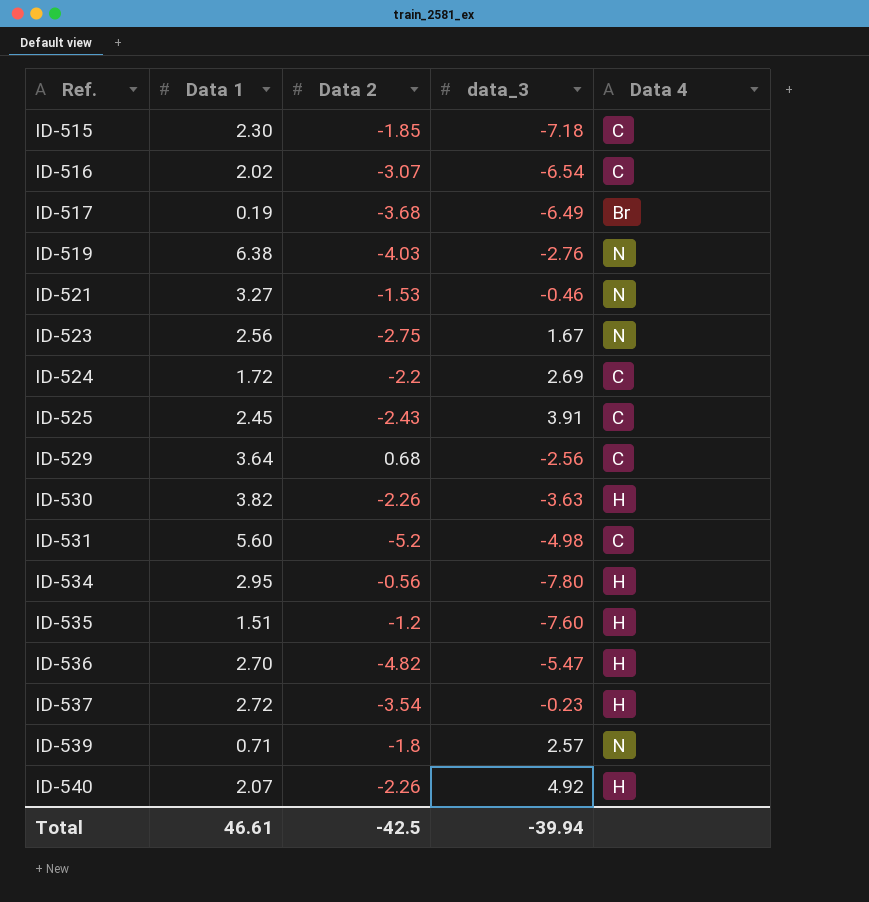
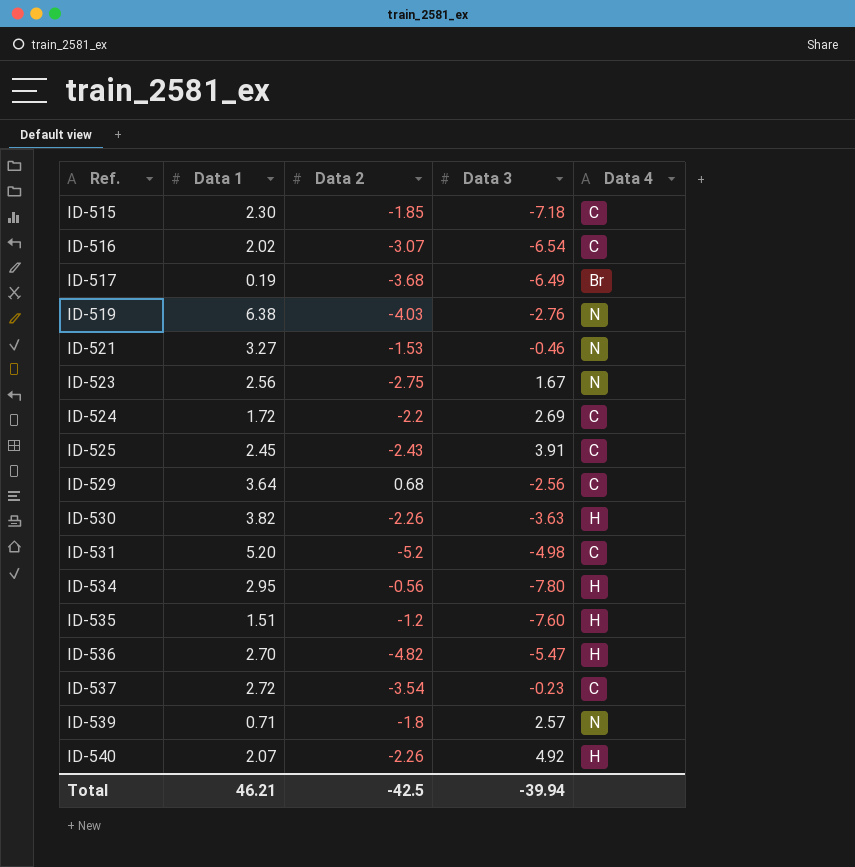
column name: data_3 -> Data 3
ID-531 | Data 1: 5.60 -> 5.20
ID-537 | Data 4: H -> C
Total | Data 1: 46.61 -> 46.21

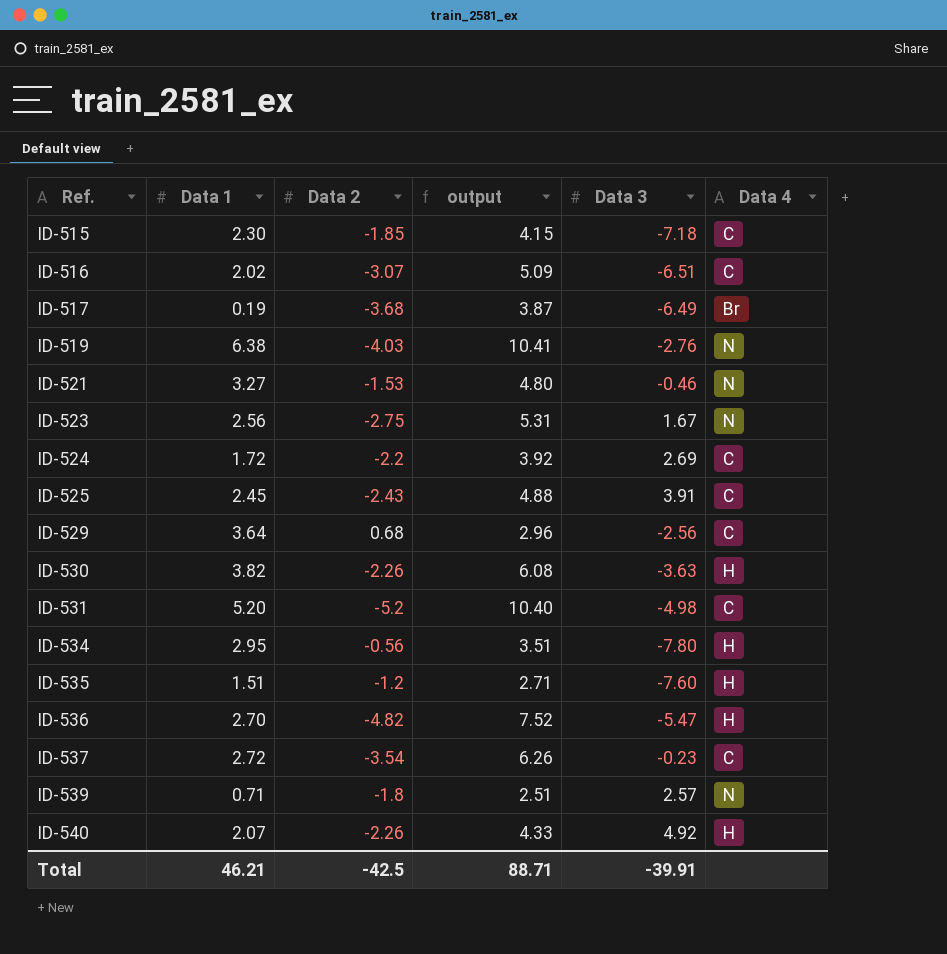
column output | formula: none -> [Data 1] - [Data 2]
ID-516 | Data 3: -6.54 -> -6.51
Total | Data 3: -39.94 -> -39.91

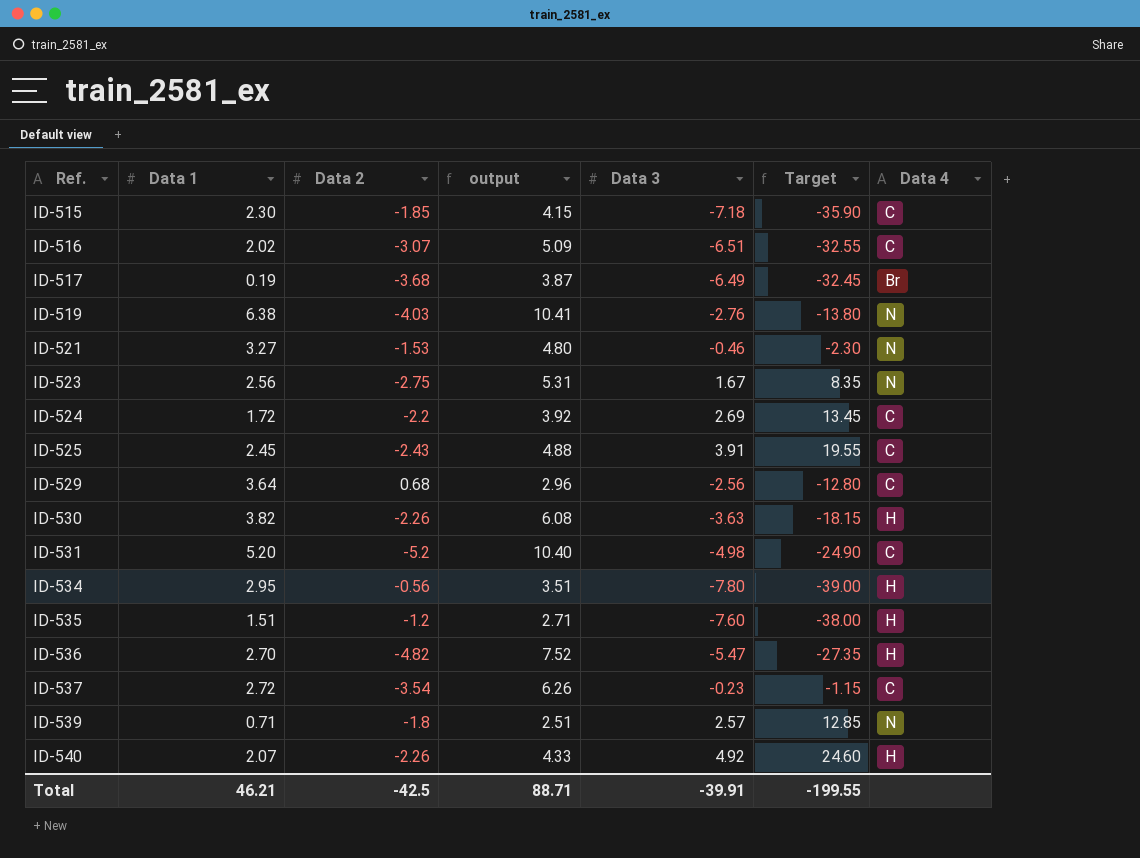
column Target | formula: none -> [Data 3] * 5

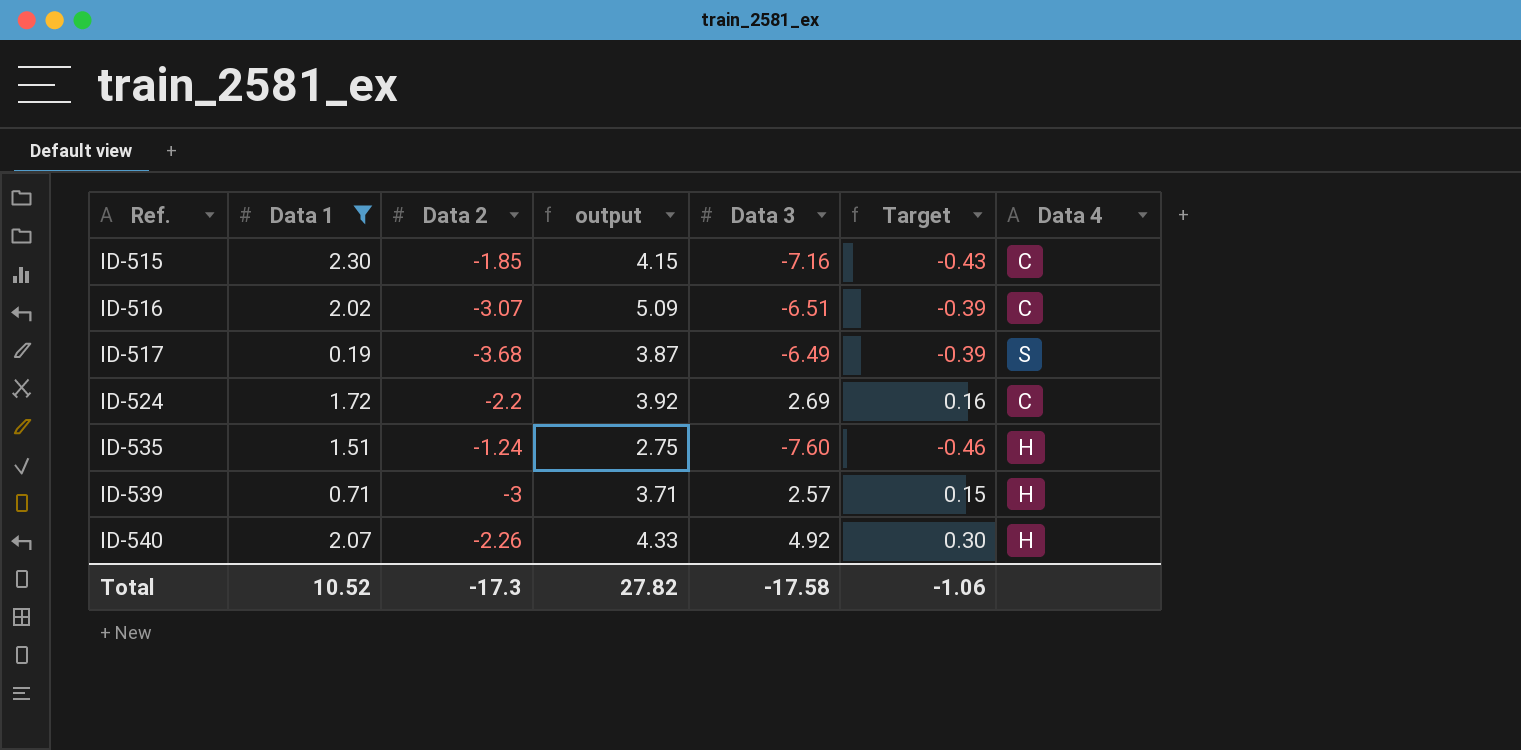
filter: none -> Data 1 <= 2.30
column Target | formula: [Data 3] * 5 -> [Data 3] * 0.06
ID-515 | Data 3: -7.18 -> -7.16
ID-517 | Data 4: Br -> S
ID-535 | Data 2: -1.2 -> -1.24
ID-535 | output: 2.71 -> 2.75
ID-539 | Data 2: -1.8 -> -3
ID-539 | output: 2.51 -> 3.71
ID-539 | Data 4: N -> H
Total | Data 1: 46.21 -> 10.52
Total | Data 2: -42.5 -> -17.3
Total | output: 88.71 -> 27.82
Total | Data 3: -39.91 -> -17.58
Total | Target: -199.55 -> -1.06

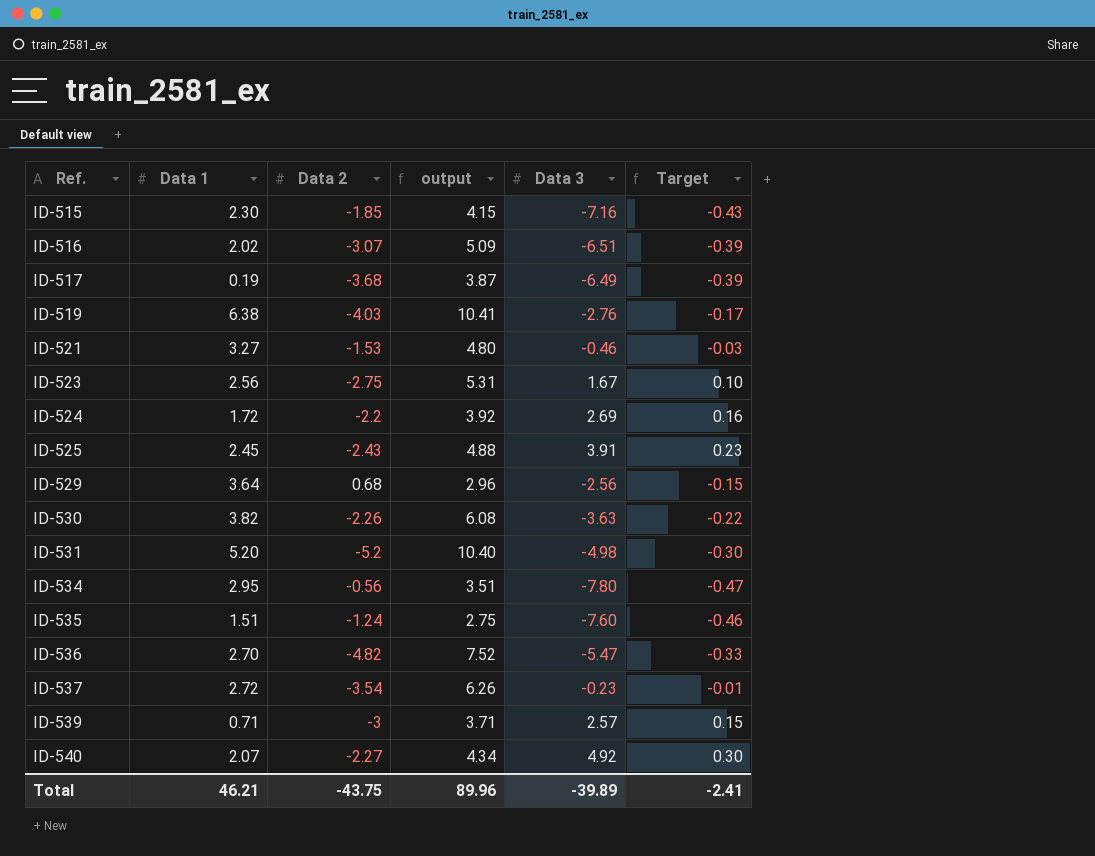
filter: Data 1 <= 2.30 -> none
column Data 4 | position: 7 -> none
ID-540 | Data 2: -2.26 -> -2.27
ID-540 | output: 4.33 -> 4.34
Total | Data 1: 10.52 -> 46.21
Total | Data 2: -17.3 -> -43.75
Total | output: 27.82 -> 89.96
Total | Data 3: -17.58 -> -39.89
Total | Target: -1.06 -> -2.41

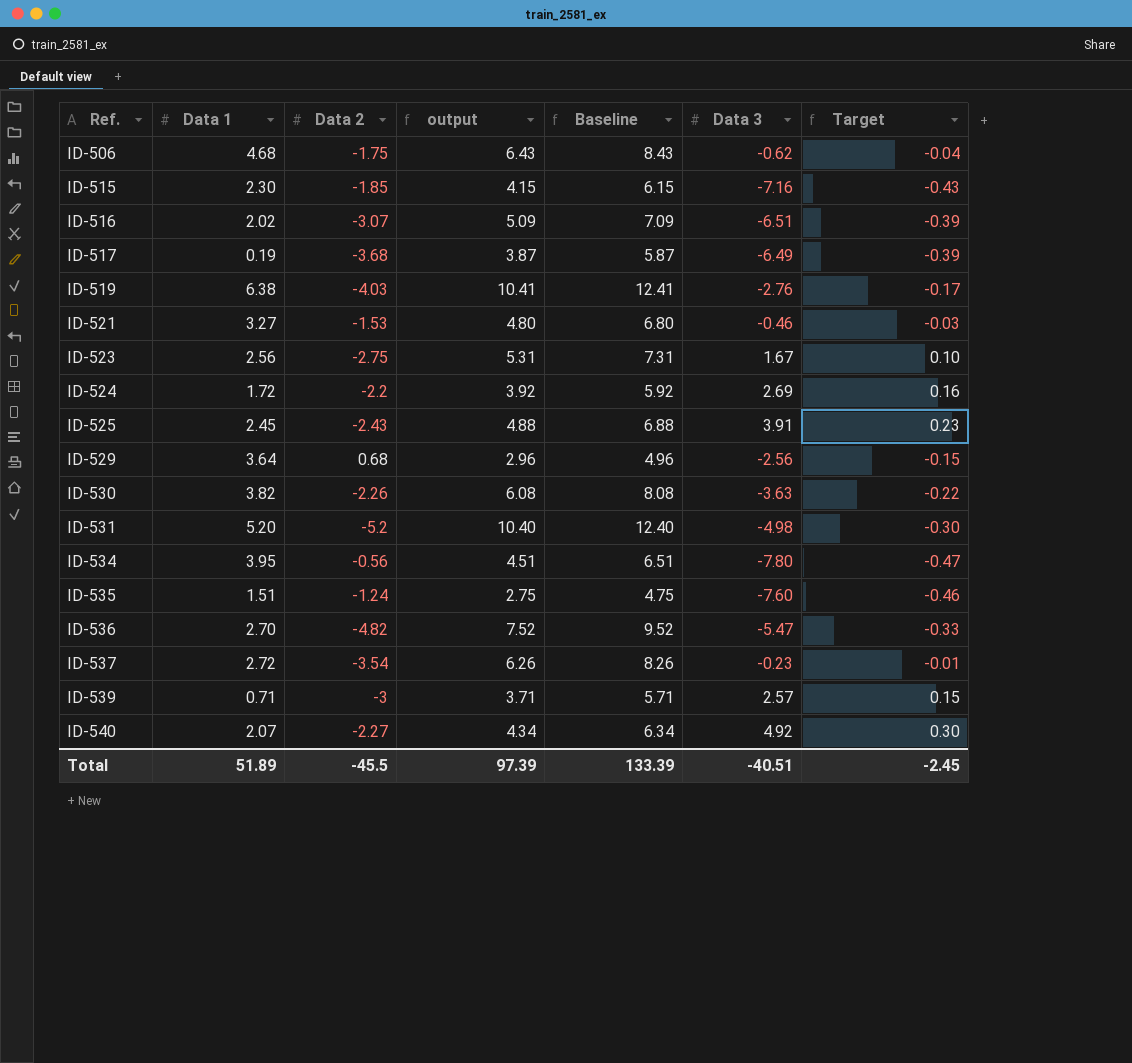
column Baseline | formula: none -> [output] + 2
row ID-506: none -> 4.68 | -1.75 | 6.43 | 8.43 | -0.62 | -0.04
ID-534 | Data 1: 2.95 -> 3.95
ID-534 | output: 3.51 -> 4.51
Total | Data 1: 46.21 -> 51.89
Total | Data 2: -43.75 -> -45.5
Total | output: 89.96 -> 97.39
Total | Data 3: -39.89 -> -40.51
Total | Target: -2.41 -> -2.45

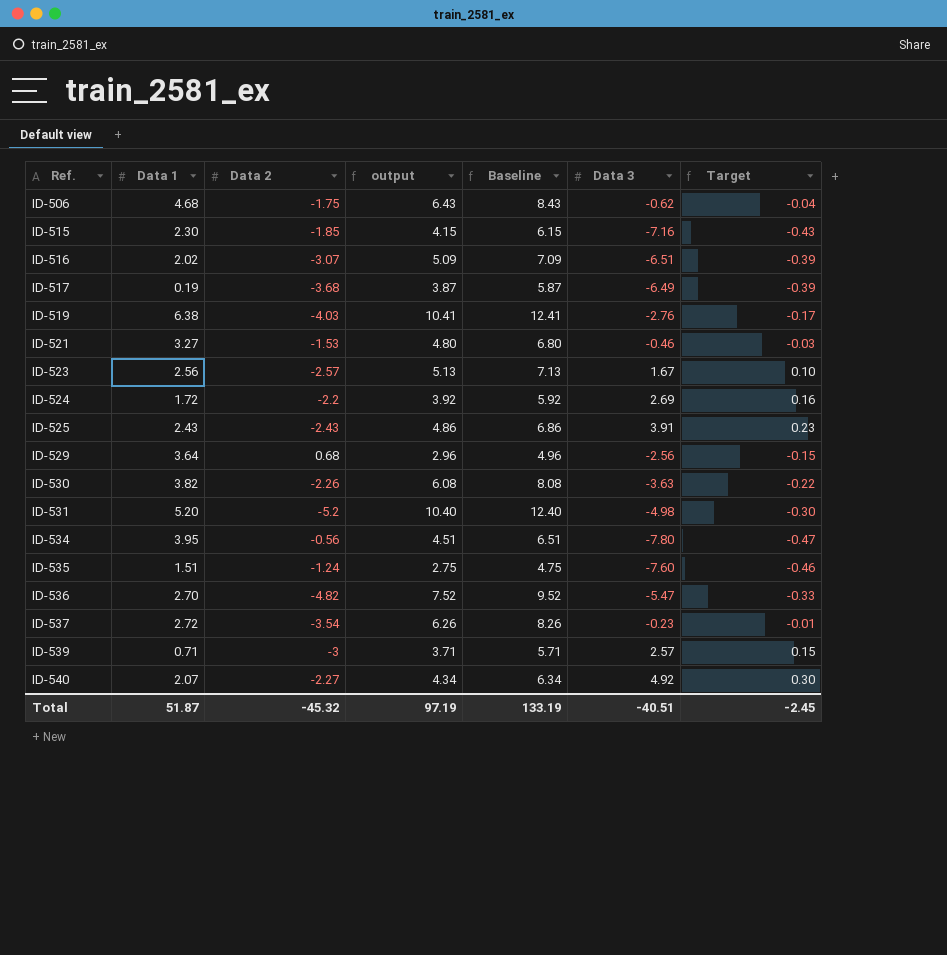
ID-523 | Data 2: -2.75 -> -2.57
ID-523 | output: 5.31 -> 5.13
ID-523 | Baseline: 7.31 -> 7.13
ID-525 | Data 1: 2.45 -> 2.43
ID-525 | output: 4.88 -> 4.86
ID-525 | Baseline: 6.88 -> 6.86
Total | Data 1: 51.89 -> 51.87
Total | Data 2: -45.5 -> -45.32
Total | output: 97.39 -> 97.19
Total | Baseline: 133.39 -> 133.19

